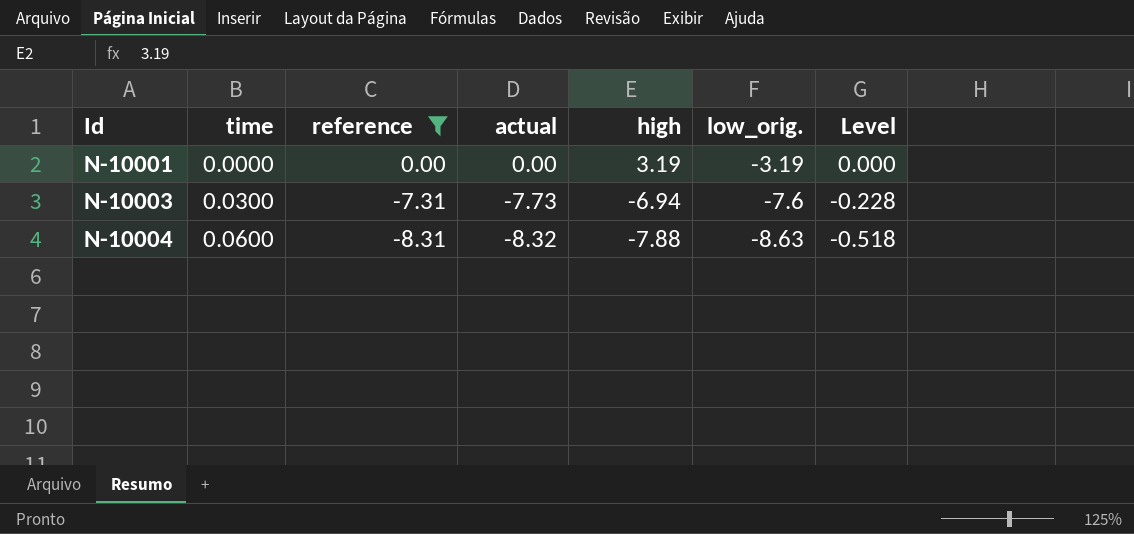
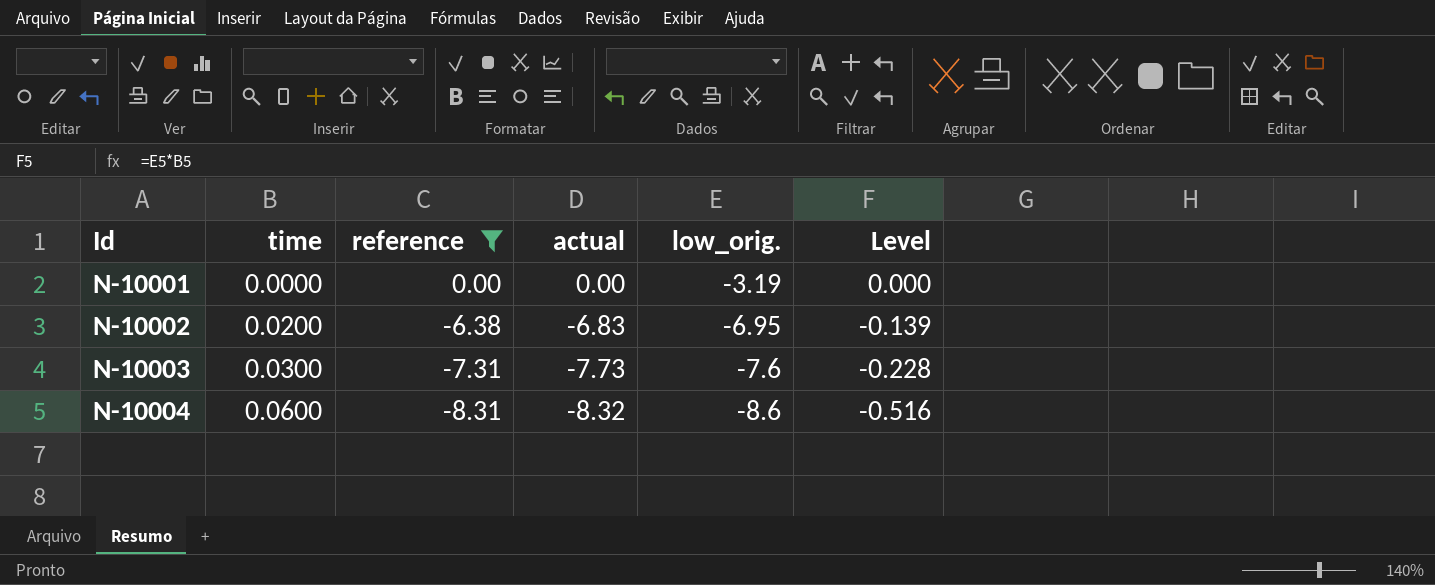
column high | position: 5 -> none
row N-10002: none -> 0.0200 | -6.38 | -6.83 | -6.95 | -0.139
N-10004 | low_orig.: -8.63 -> -8.6
N-10004 | Level: -0.518 -> -0.516

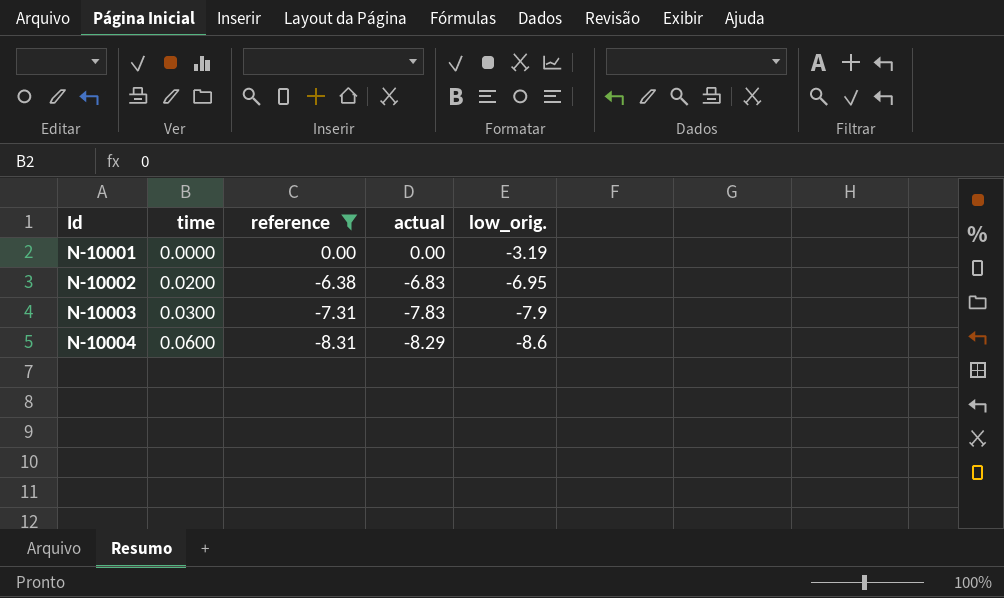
column Level | formula: [time] * [low_orig.] -> none
N-10003 | actual: -7.73 -> -7.83
N-10003 | low_orig.: -7.6 -> -7.9
N-10004 | actual: -8.32 -> -8.29

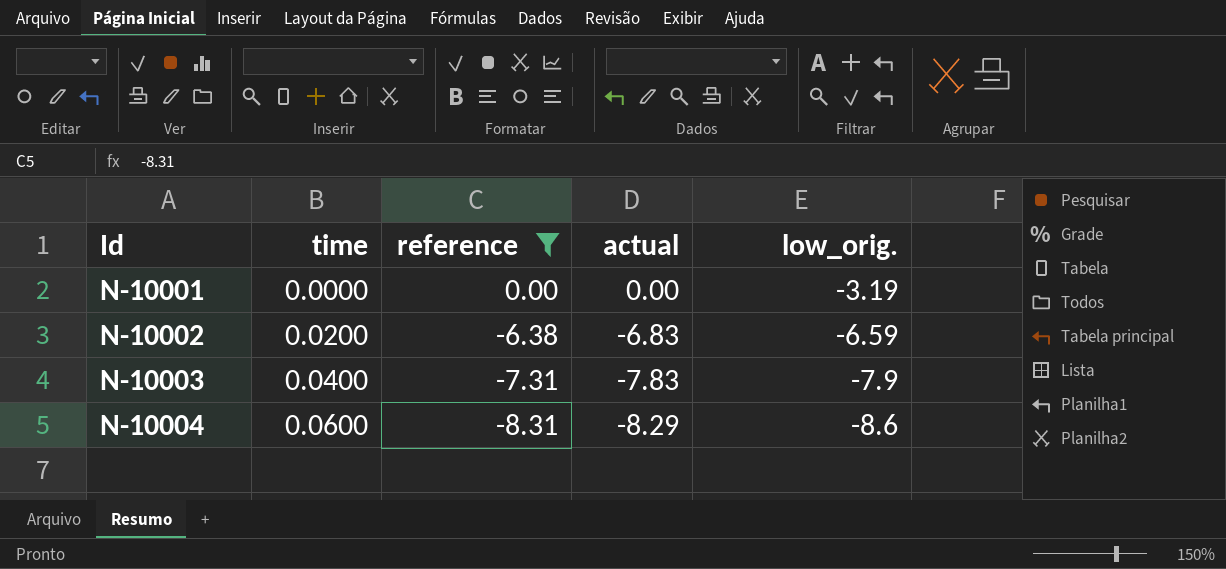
N-10002 | low_orig.: -6.95 -> -6.59
N-10003 | time: 0.0300 -> 0.0400

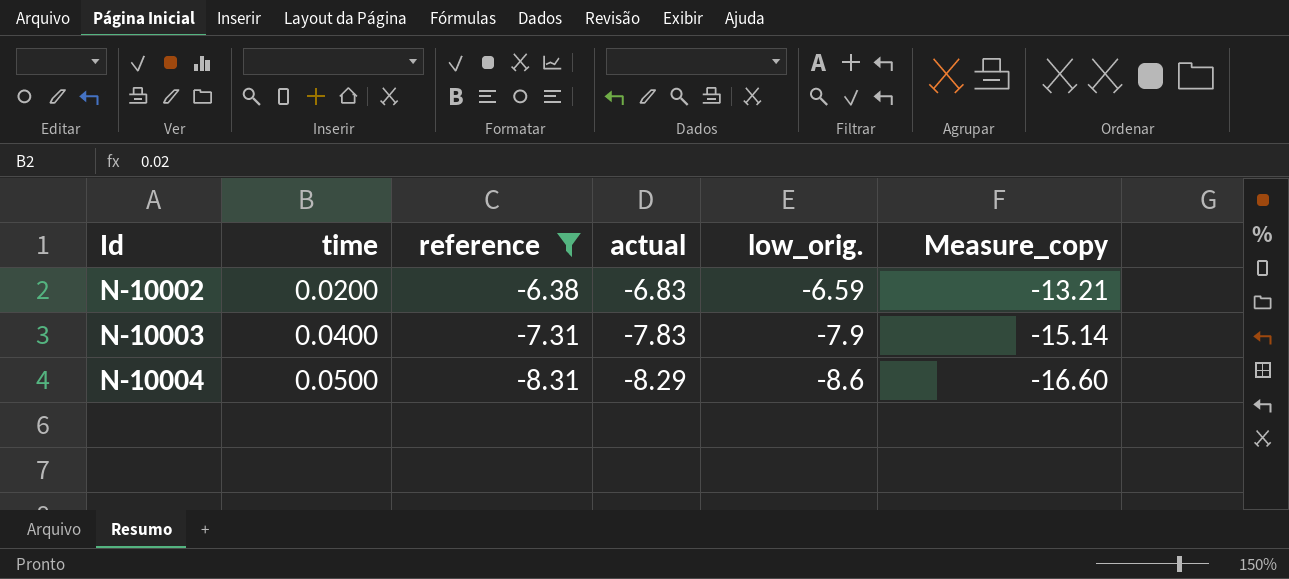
column Measure_copy | formula: none -> [reference] + [actual]
row N-10001: 0.0000 | 0.00 | 0.00 | -3.19 -> none
N-10004 | time: 0.0600 -> 0.0500

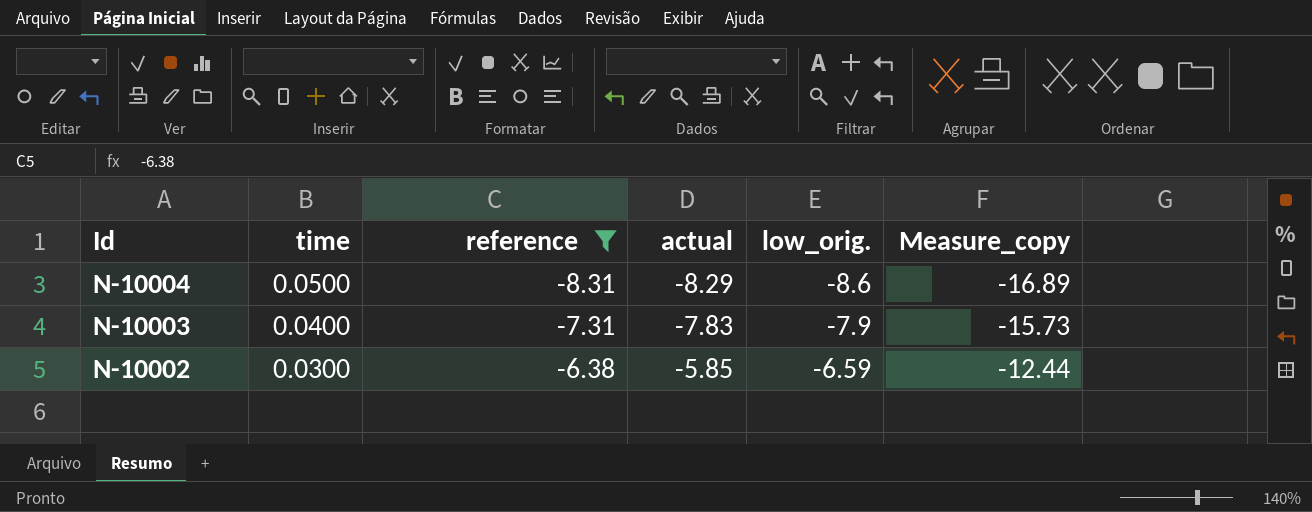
row order: Id ascending -> Id descending
column Measure_copy | formula: [reference] + [actual] -> [actual] + [low_orig.]
N-10002 | time: 0.0200 -> 0.0300
N-10002 | actual: -6.83 -> -5.85

